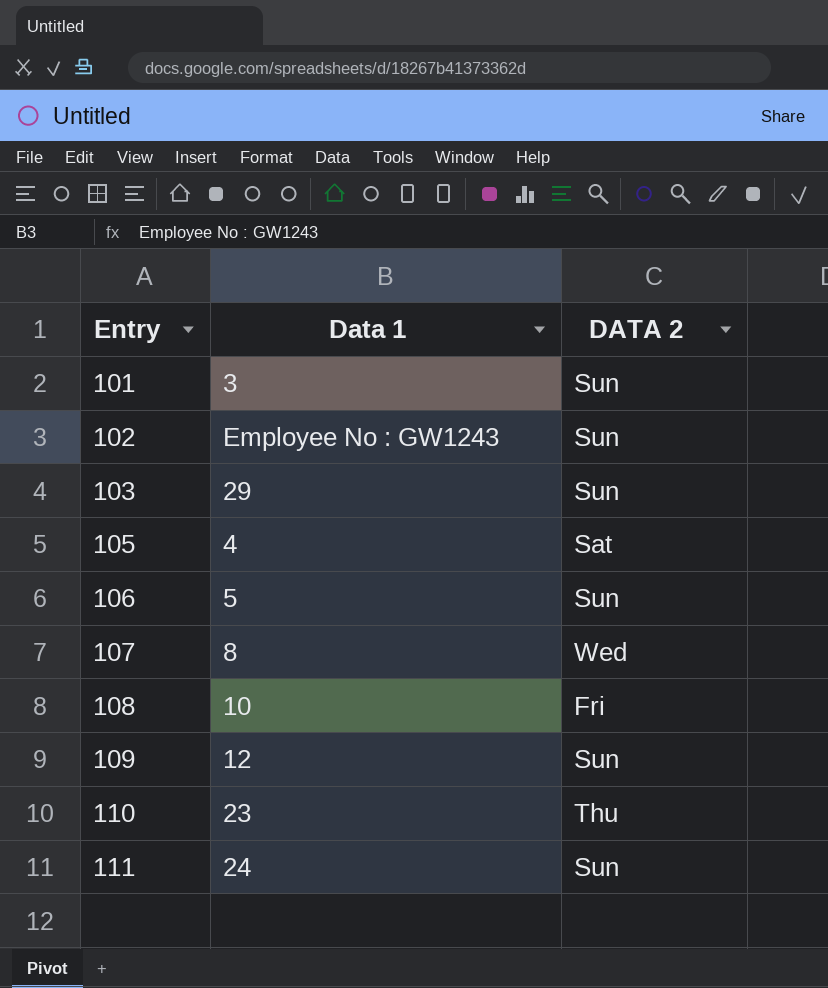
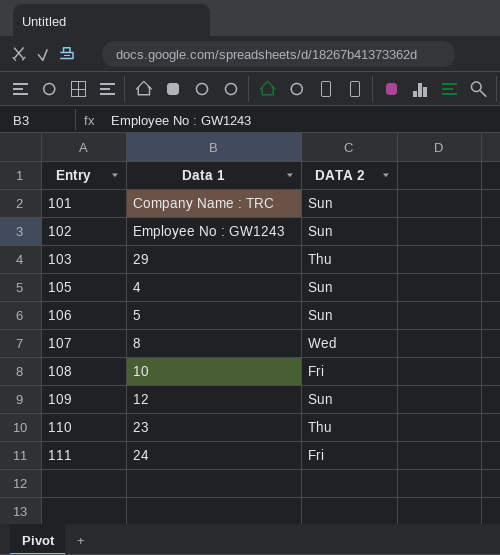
101 | Data 1: 3 -> Company Name : TRC
103 | DATA 2: Sun -> Thu
105 | DATA 2: Sat -> Sun
111 | DATA 2: Sun -> Fri

